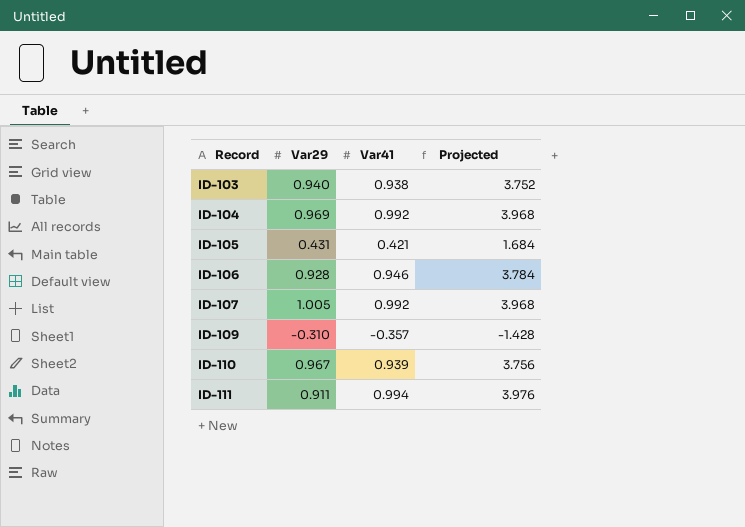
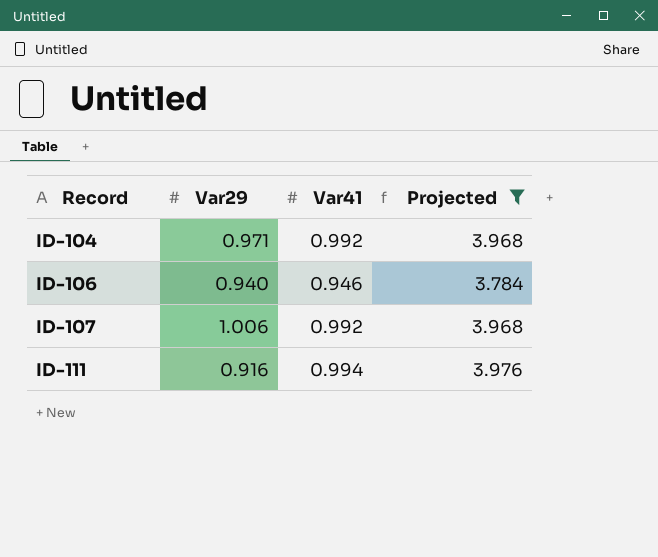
filter: none -> Projected >= 3.784
ID-104 | Var29: 0.969 -> 0.971
ID-106 | Var29: 0.928 -> 0.940
ID-107 | Var29: 1.005 -> 1.006
ID-111 | Var29: 0.911 -> 0.916

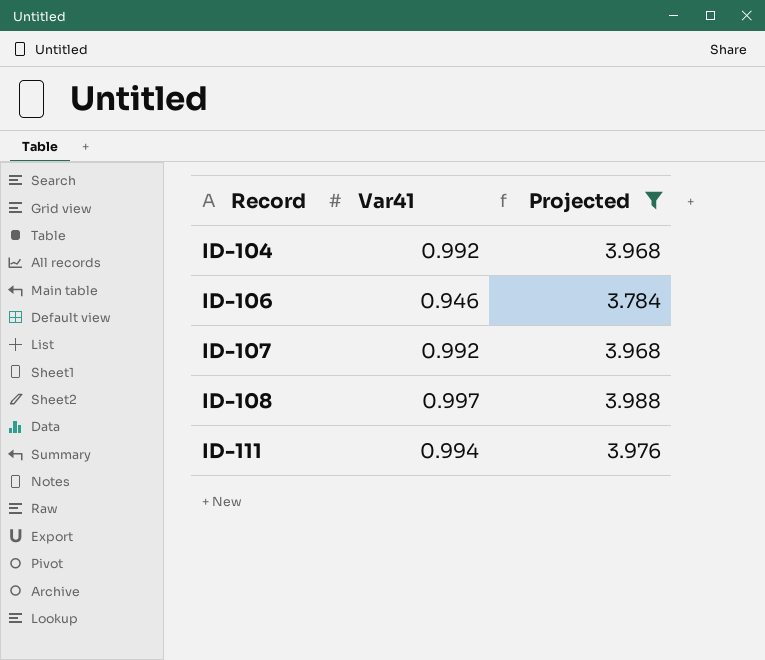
column Var29 | position: 2 -> none
row ID-108: none -> 0.997 | 3.988

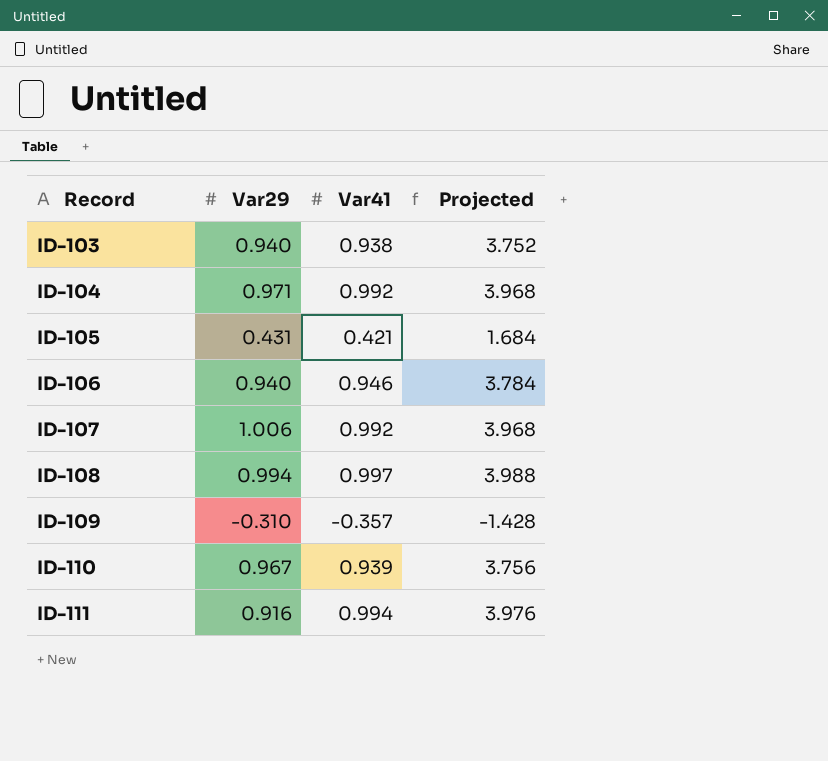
filter: Projected >= 3.784 -> none
column Var29 | position: none -> 2

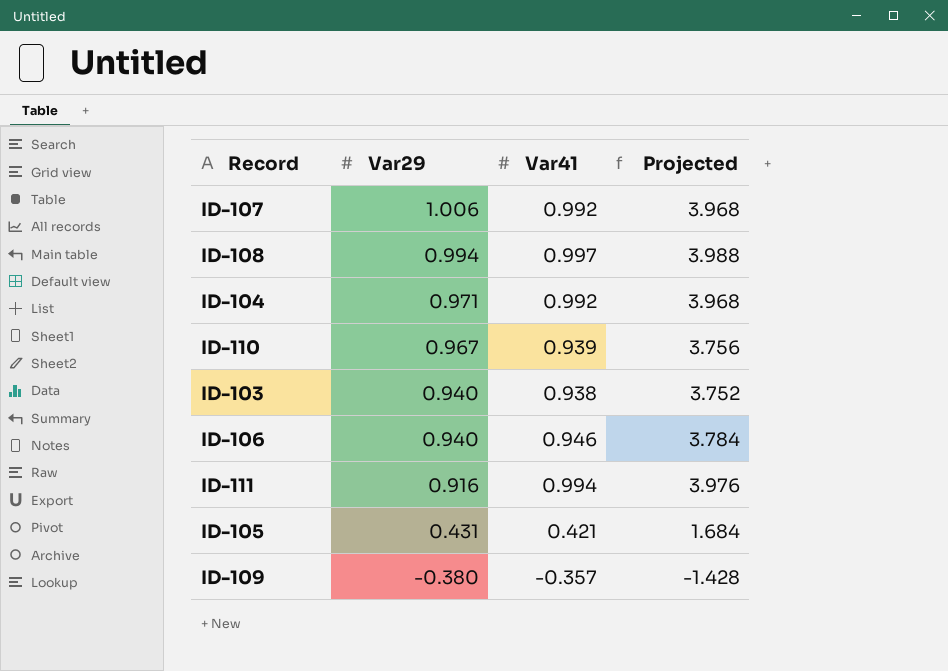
row order: Record ascending -> Var29 descending
ID-109 | Var29: -0.310 -> -0.380

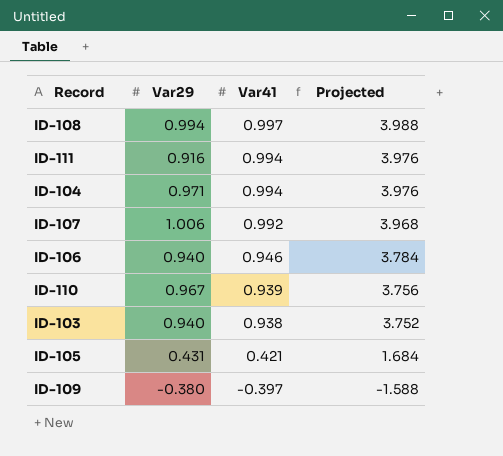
row order: Var29 descending -> Var41 descending
ID-104 | Var41: 0.992 -> 0.994
ID-104 | Projected: 3.968 -> 3.976
ID-109 | Var41: -0.357 -> -0.397
ID-109 | Projected: -1.428 -> -1.588

